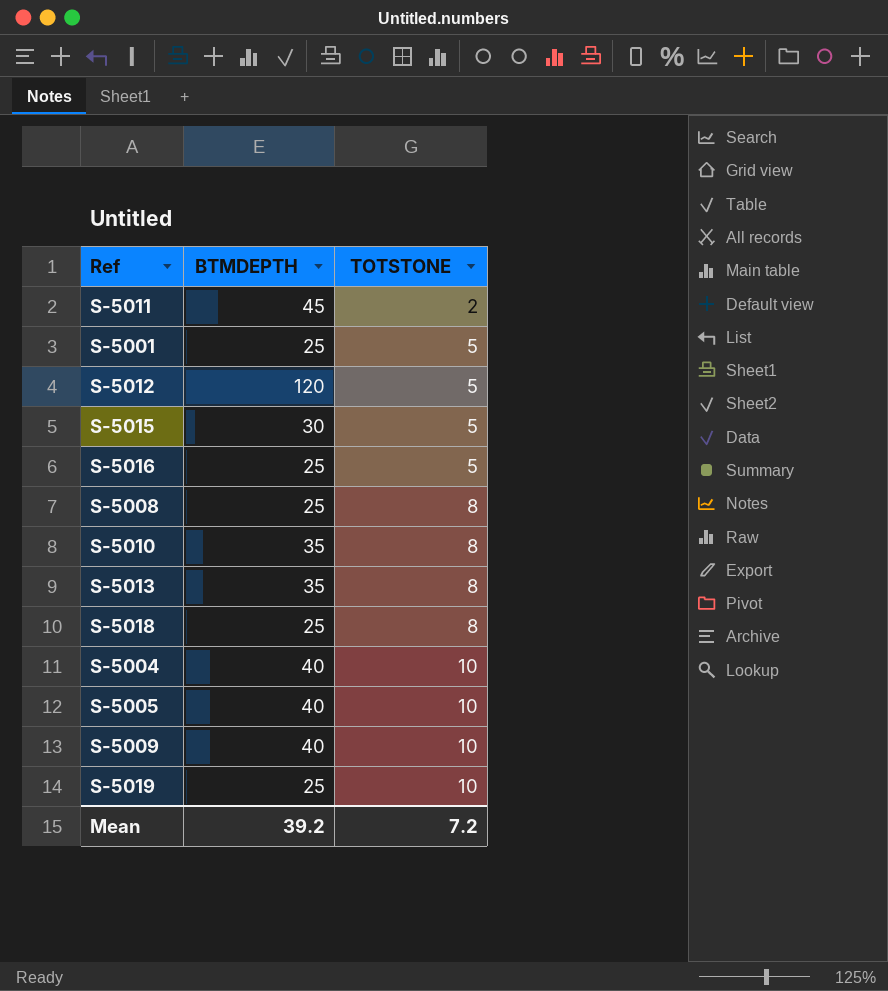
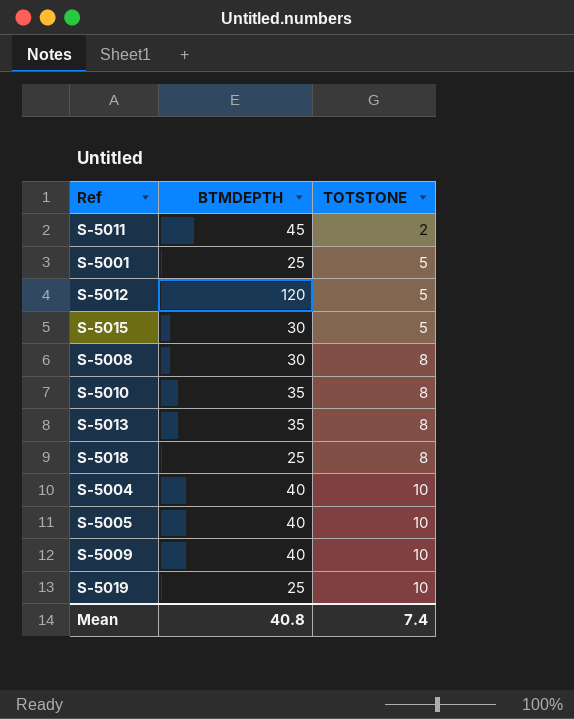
row S-5016: 25 | 5 -> none
S-5008 | BTMDEPTH: 25 -> 30
Mean | BTMDEPTH: 39.2 -> 40.8
Mean | TOTSTONE: 7.2 -> 7.4

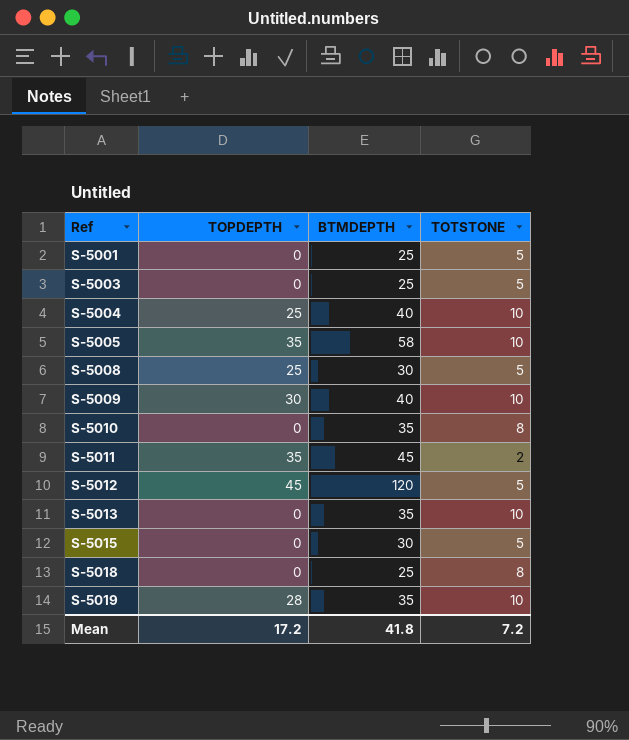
row order: TOTSTONE ascending -> Ref ascending
column TOPDEPTH | position: none -> 2
row S-5003: none -> 0 | 25 | 5
S-5005 | BTMDEPTH: 40 -> 58
S-5008 | TOTSTONE: 8 -> 5
S-5013 | TOTSTONE: 8 -> 10
S-5019 | BTMDEPTH: 25 -> 35
Mean | BTMDEPTH: 40.8 -> 41.8
Mean | TOTSTONE: 7.4 -> 7.2

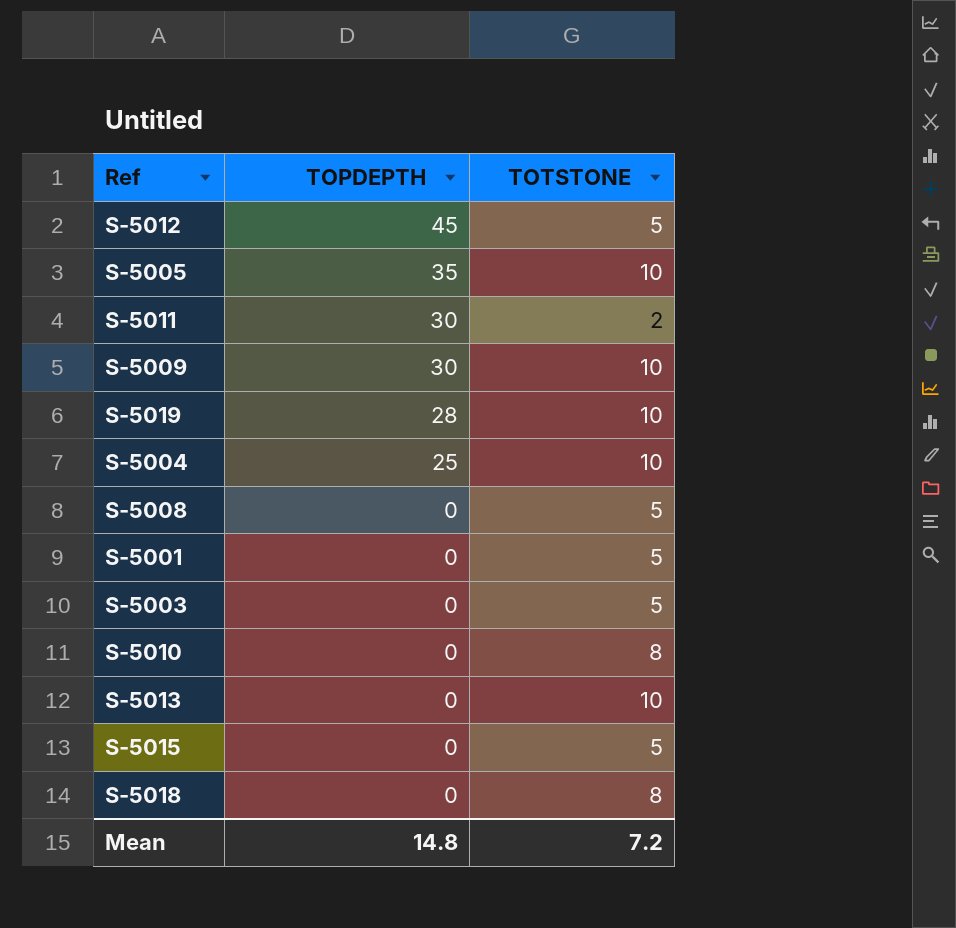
row order: Ref ascending -> TOPDEPTH descending
column BTMDEPTH | position: 3 -> none
S-5011 | TOPDEPTH: 35 -> 30
S-5008 | TOPDEPTH: 25 -> 0
Mean | TOPDEPTH: 17.2 -> 14.8

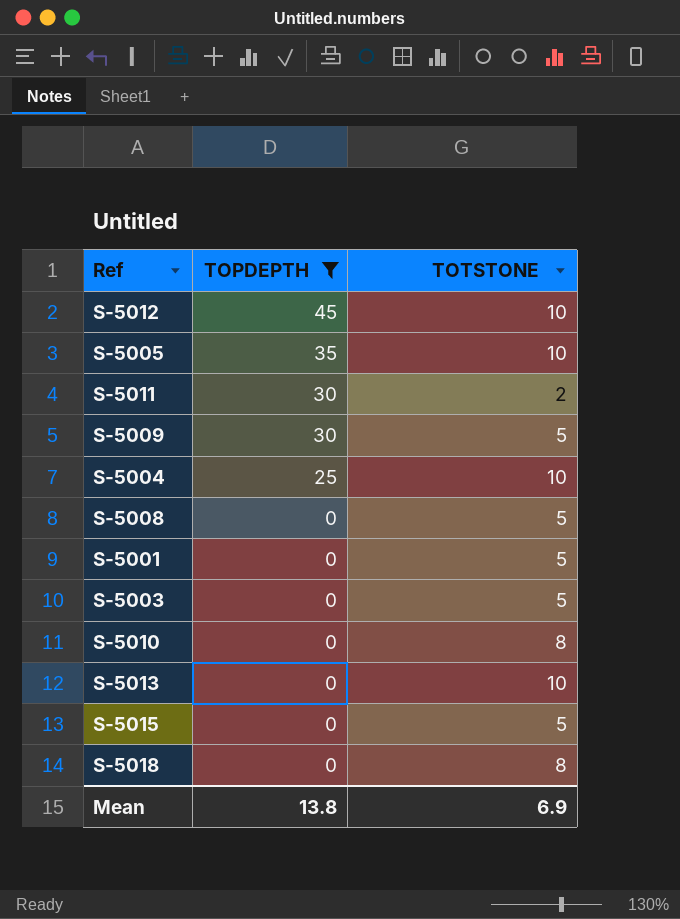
filter: none -> TOPDEPTH != 28
S-5012 | TOTSTONE: 5 -> 10
S-5009 | TOTSTONE: 10 -> 5
Mean | TOPDEPTH: 14.8 -> 13.8
Mean | TOTSTONE: 7.2 -> 6.9

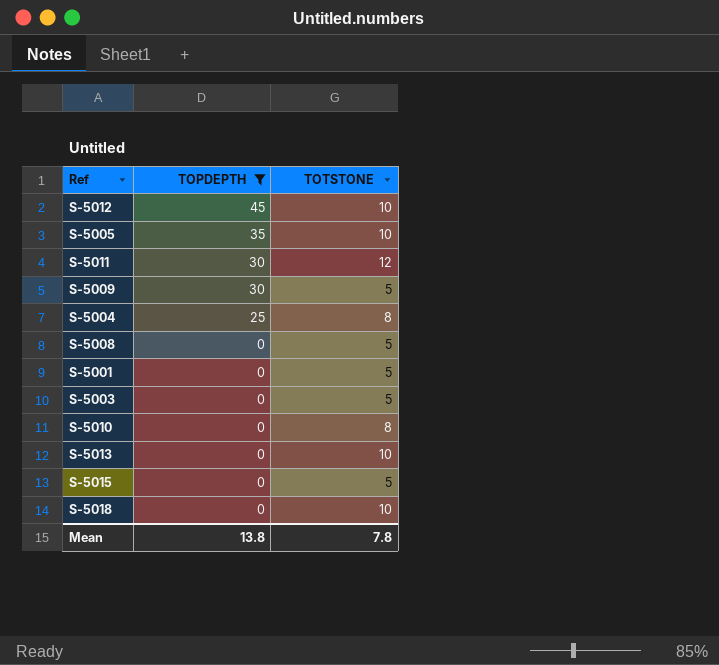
S-5011 | TOTSTONE: 2 -> 12
S-5004 | TOTSTONE: 10 -> 8
S-5018 | TOTSTONE: 8 -> 10
Mean | TOTSTONE: 6.9 -> 7.8

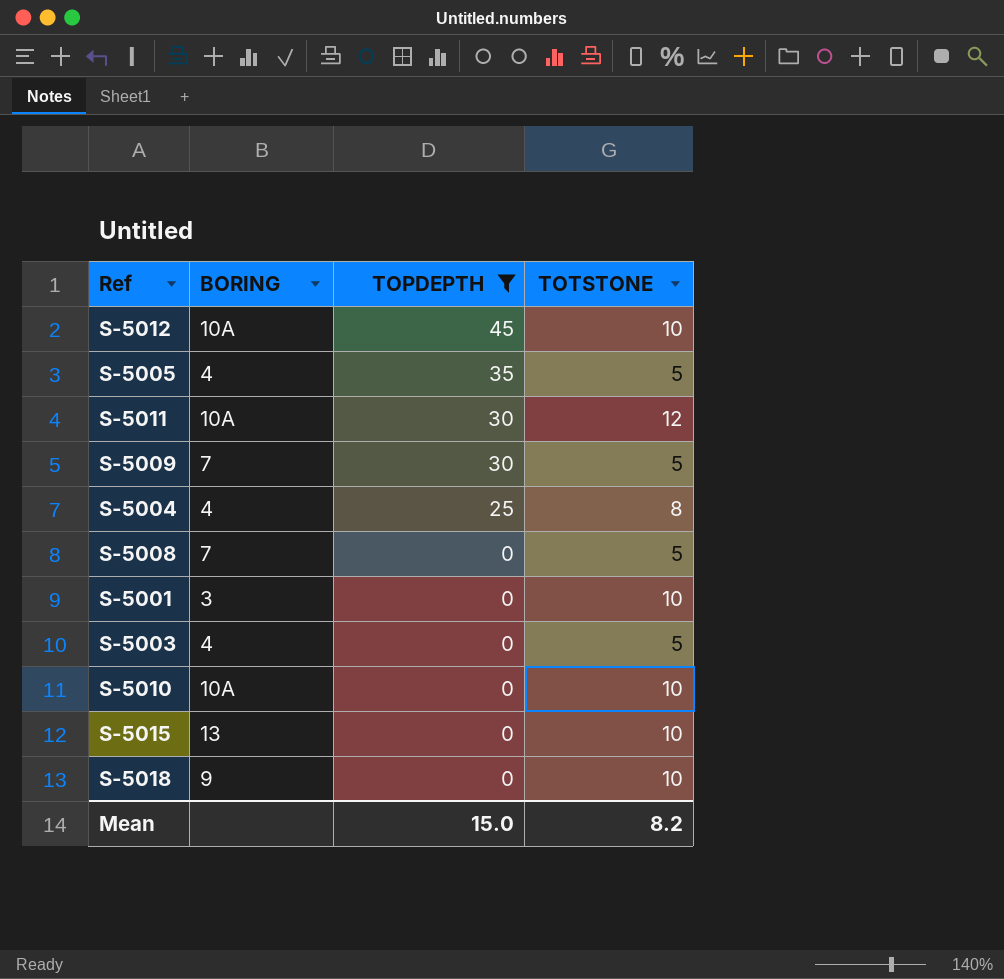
column BORING | position: none -> 2
row S-5013: 0 | 10 -> none
S-5005 | TOTSTONE: 10 -> 5
S-5001 | TOTSTONE: 5 -> 10
S-5010 | TOTSTONE: 8 -> 10
S-5015 | TOTSTONE: 5 -> 10
Mean | TOPDEPTH: 13.8 -> 15.0
Mean | TOTSTONE: 7.8 -> 8.2

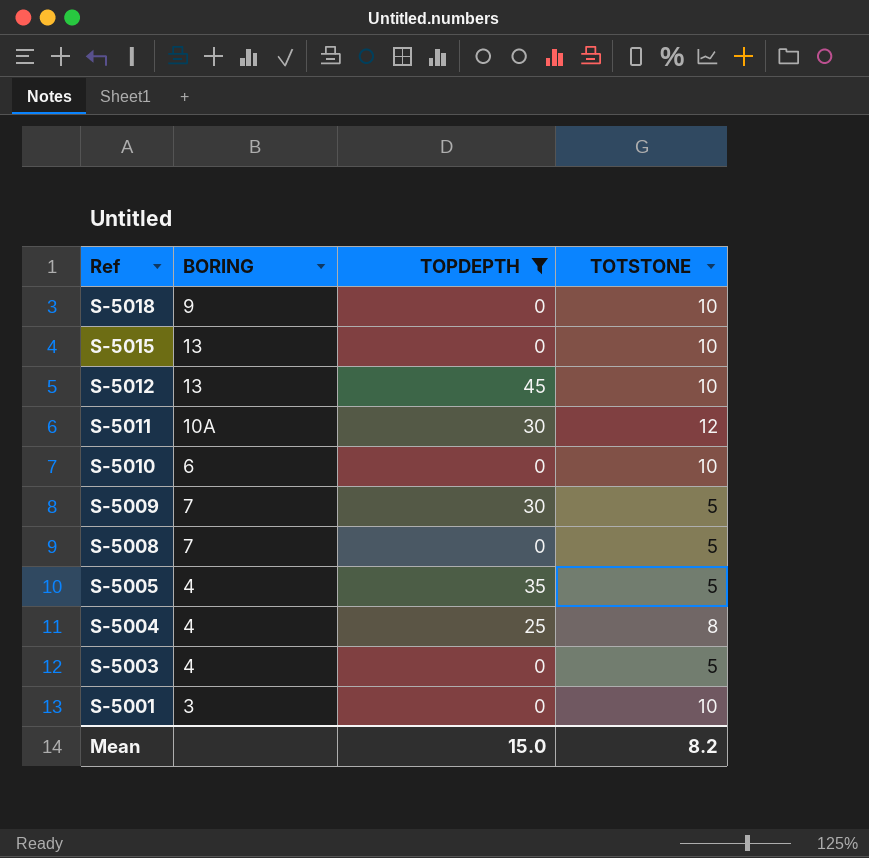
row order: TOPDEPTH descending -> Ref descending
S-5012 | BORING: 10A -> 13
S-5010 | BORING: 10A -> 6

